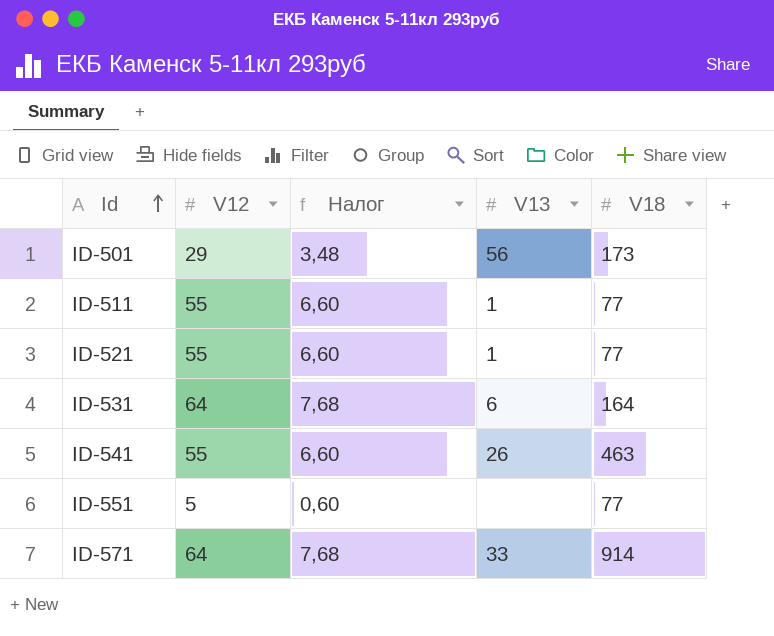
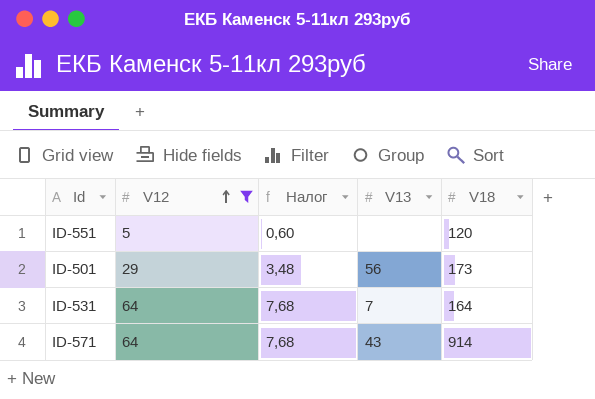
filter: none -> V12 != 55
row order: Id ascending -> V12 ascending
ID-551 | V18: 77 -> 120
ID-531 | V13: 6 -> 7
ID-571 | V13: 33 -> 43

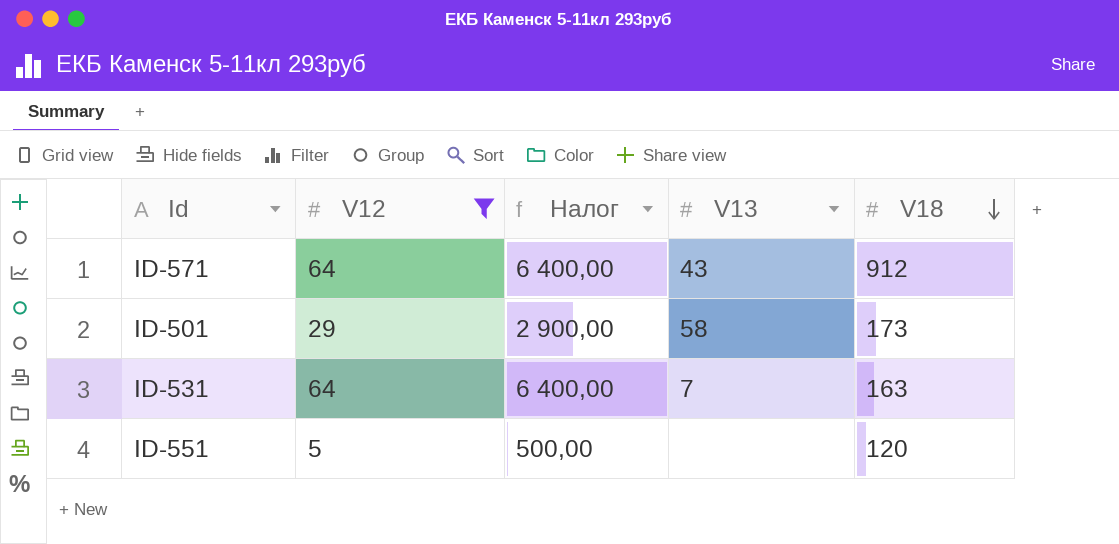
row order: V12 ascending -> V18 descending
column Налог | formula: [V12] * 0,12 -> [V12] * 100
ID-571 | V18: 914 -> 912
ID-501 | V13: 56 -> 58
ID-531 | V18: 164 -> 163

